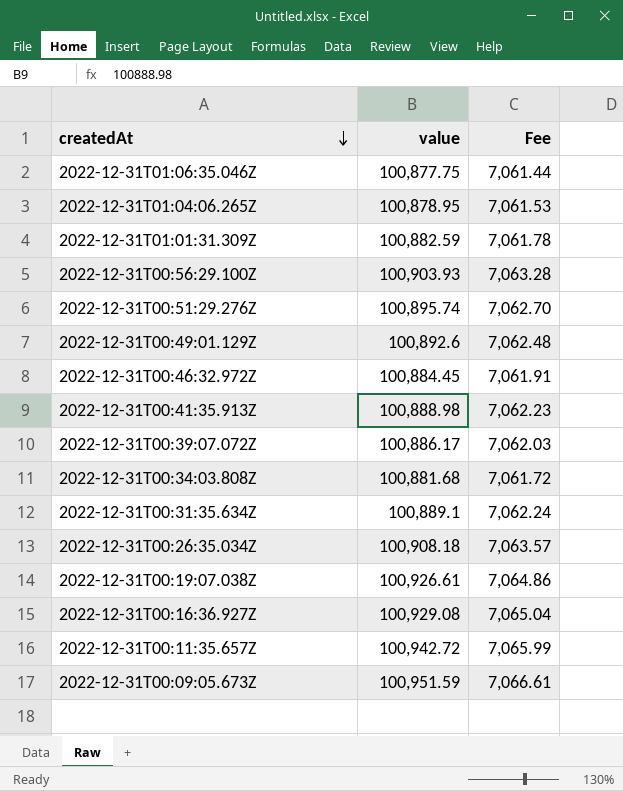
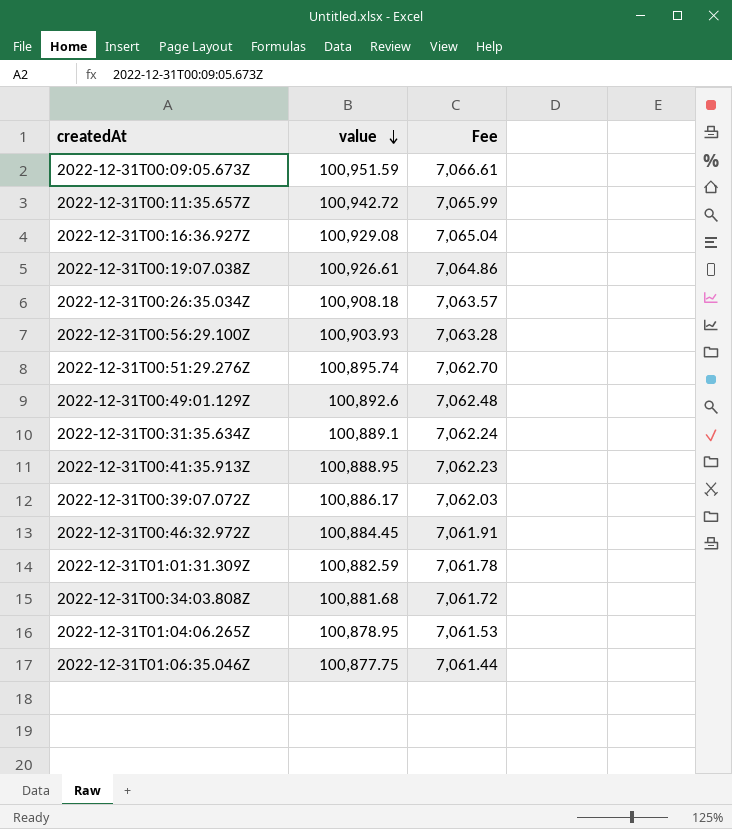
row order: createdAt descending -> value descending
2022-12-31T00:41:35.913Z | value: 100,888.98 -> 100,888.95

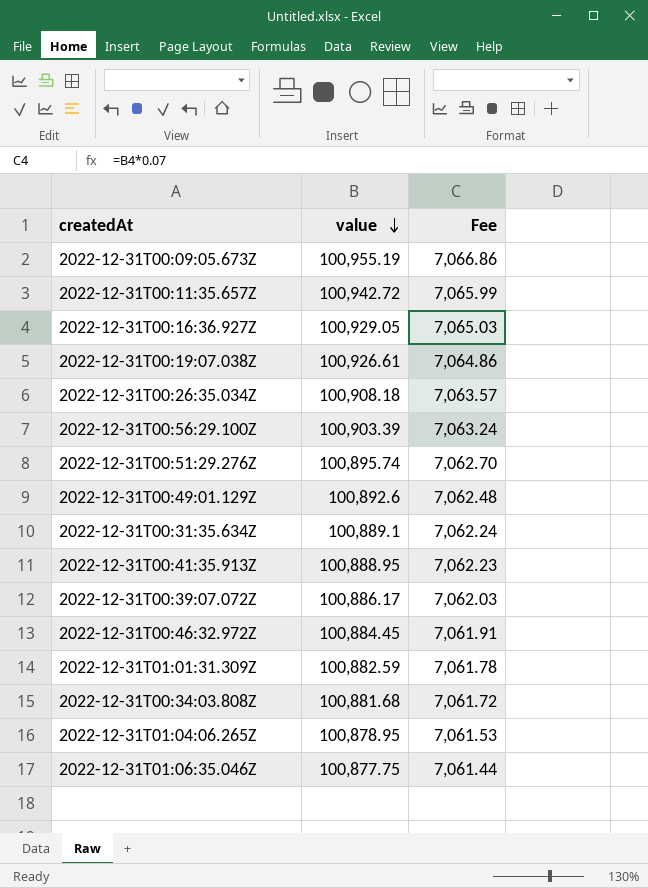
2022-12-31T00:09:05.673Z | value: 100,951.59 -> 100,955.19
2022-12-31T00:09:05.673Z | Fee: 7,066.61 -> 7,066.86
2022-12-31T00:16:36.927Z | value: 100,929.08 -> 100,929.05
2022-12-31T00:16:36.927Z | Fee: 7,065.04 -> 7,065.03
2022-12-31T00:56:29.100Z | value: 100,903.93 -> 100,903.39
2022-12-31T00:56:29.100Z | Fee: 7,063.28 -> 7,063.24

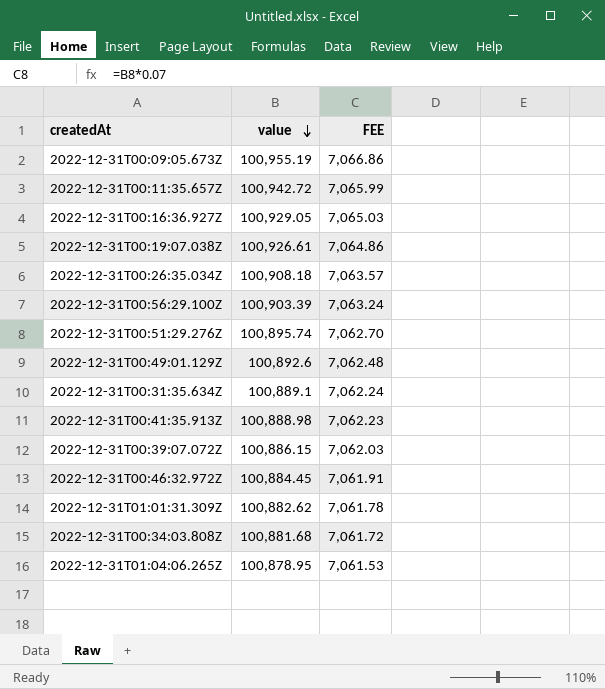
column name: Fee -> FEE
row 2022-12-31T01:06:35.046Z: 100,877.75 | 7,061.44 -> none
2022-12-31T00:41:35.913Z | value: 100,888.95 -> 100,888.98
2022-12-31T00:39:07.072Z | value: 100,886.17 -> 100,886.15
2022-12-31T01:01:31.309Z | value: 100,882.59 -> 100,882.62

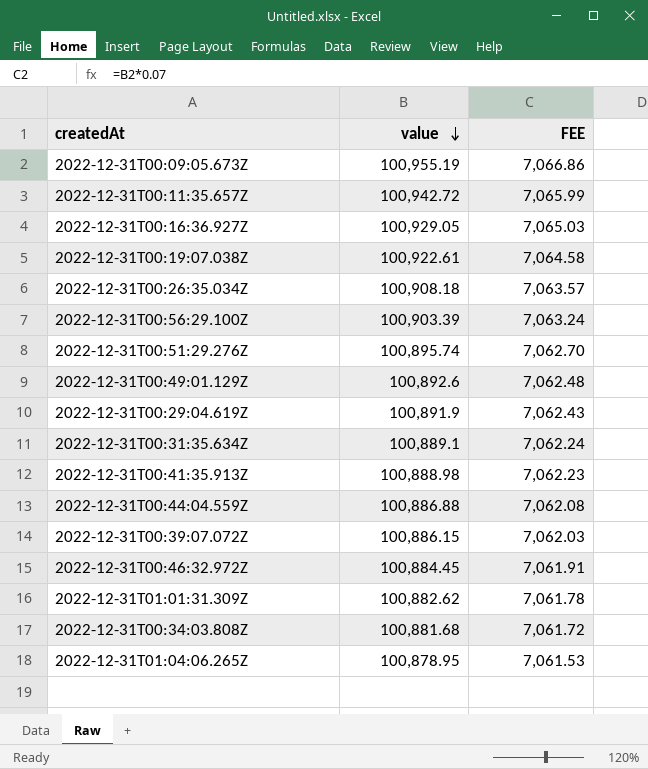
2022-12-31T00:19:07.038Z | value: 100,926.61 -> 100,922.61
2022-12-31T00:19:07.038Z | FEE: 7,064.86 -> 7,064.58
row 2022-12-31T00:29:04.619Z: none -> 100,891.9 | 7,062.43
row 2022-12-31T00:44:04.559Z: none -> 100,886.88 | 7,062.08

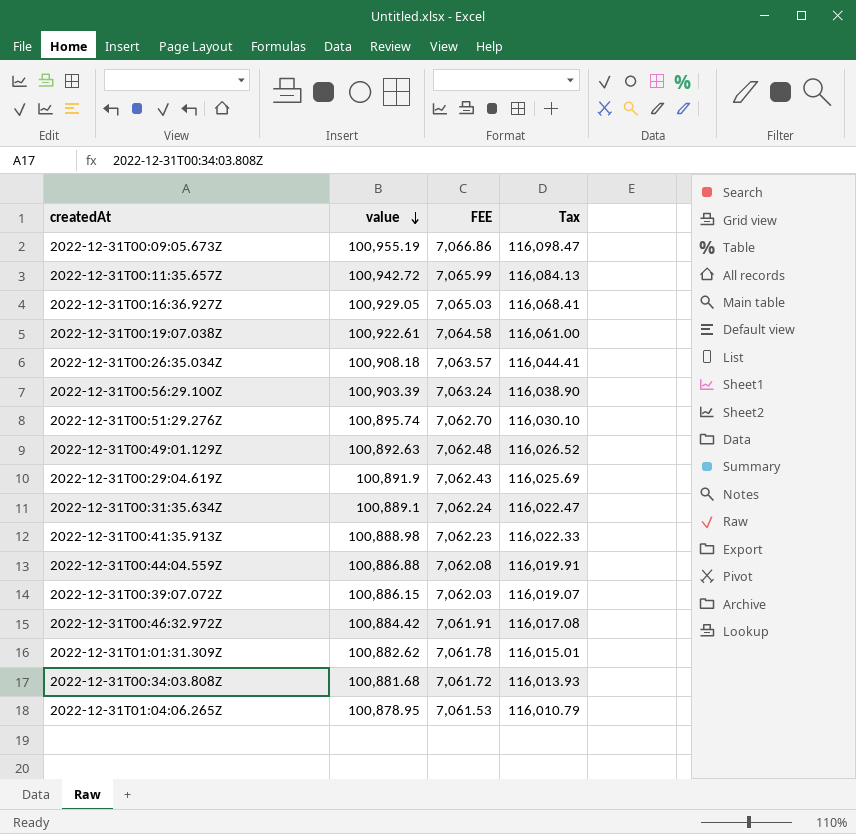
column Tax | formula: none -> [value] * 1.15
2022-12-31T00:49:01.129Z | value: 100,892.6 -> 100,892.63
2022-12-31T00:46:32.972Z | value: 100,884.45 -> 100,884.42

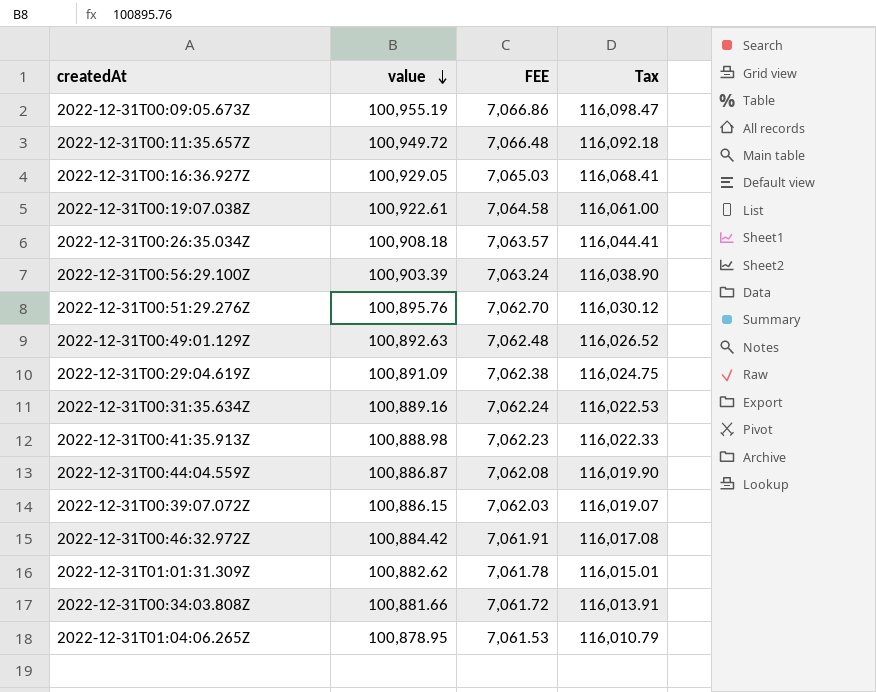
2022-12-31T00:11:35.657Z | value: 100,942.72 -> 100,949.72
2022-12-31T00:11:35.657Z | FEE: 7,065.99 -> 7,066.48
2022-12-31T00:11:35.657Z | Tax: 116,084.13 -> 116,092.18
2022-12-31T00:51:29.276Z | value: 100,895.74 -> 100,895.76
2022-12-31T00:51:29.276Z | Tax: 116,030.10 -> 116,030.12
2022-12-31T00:29:04.619Z | value: 100,891.9 -> 100,891.09
2022-12-31T00:29:04.619Z | FEE: 7,062.43 -> 7,062.38
2022-12-31T00:29:04.619Z | Tax: 116,025.69 -> 116,024.75
2022-12-31T00:31:35.634Z | value: 100,889.1 -> 100,889.16
2022-12-31T00:31:35.634Z | Tax: 116,022.47 -> 116,022.53
2022-12-31T00:44:04.559Z | value: 100,886.88 -> 100,886.87
2022-12-31T00:44:04.559Z | Tax: 116,019.91 -> 116,019.90
2022-12-31T00:34:03.808Z | value: 100,881.68 -> 100,881.66
2022-12-31T00:34:03.808Z | Tax: 116,013.93 -> 116,013.91

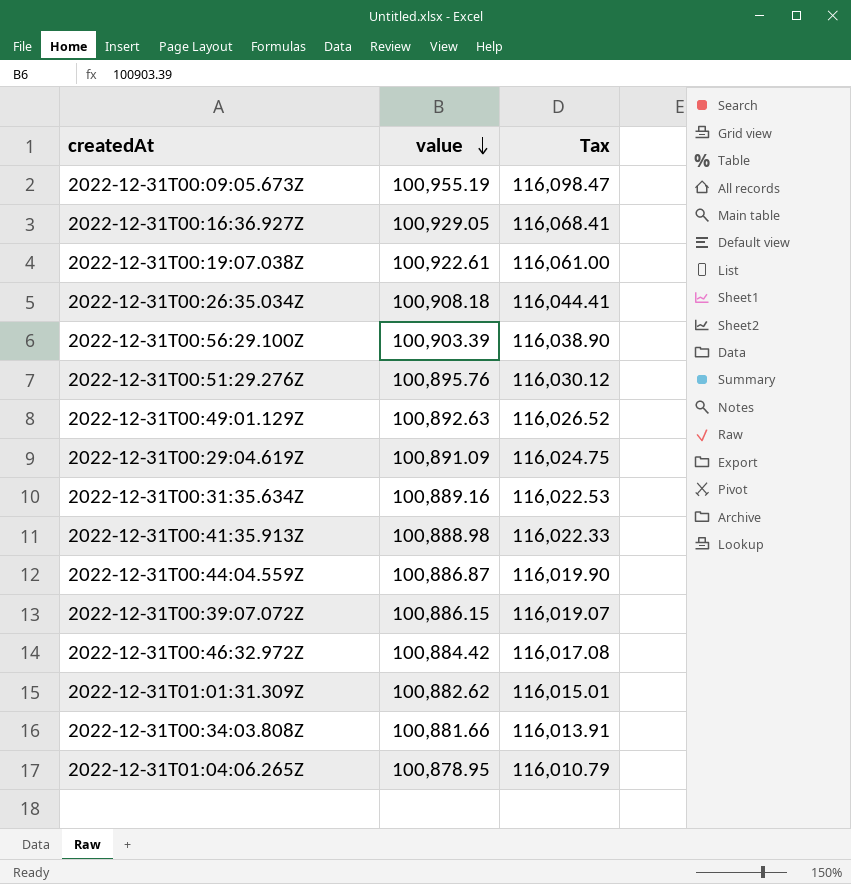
column FEE | formula: [value] * 0.07 -> none
row 2022-12-31T00:11:35.657Z: 100,949.72 | 7,066.48 | 116,092.18 -> none

